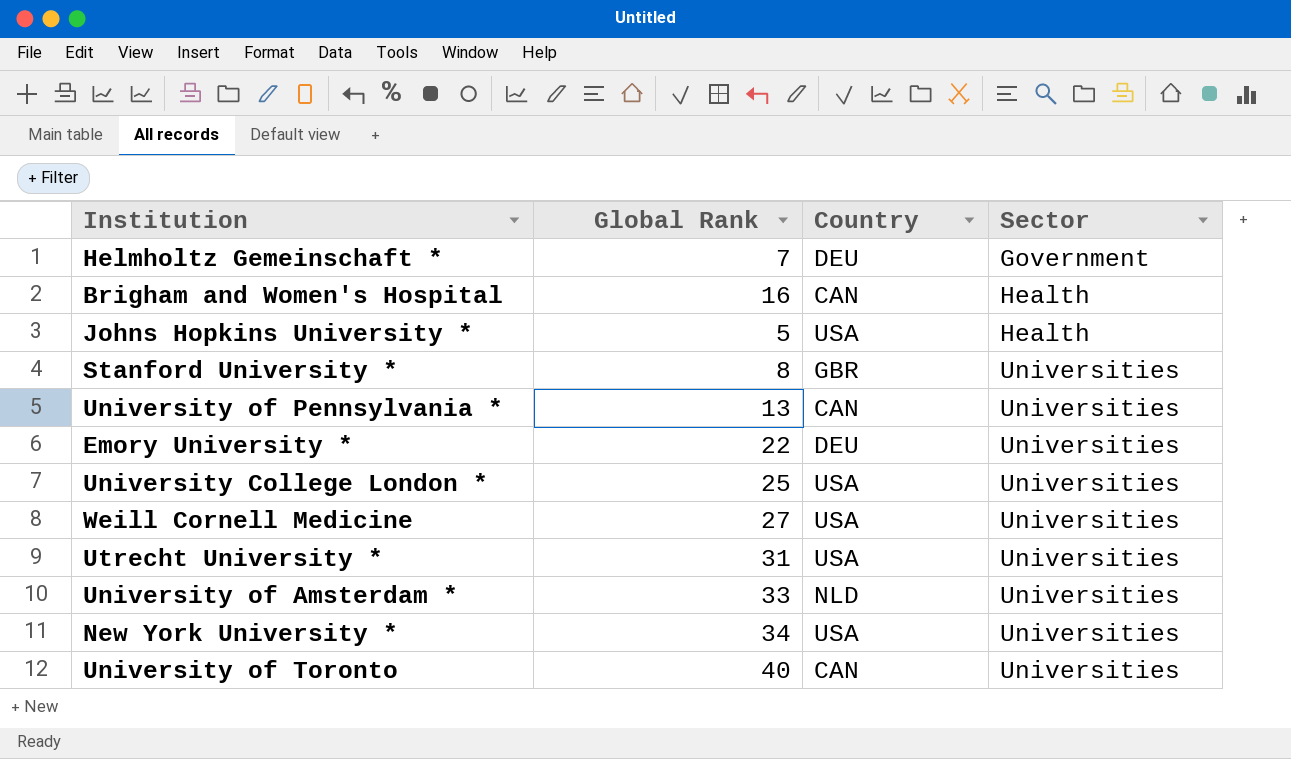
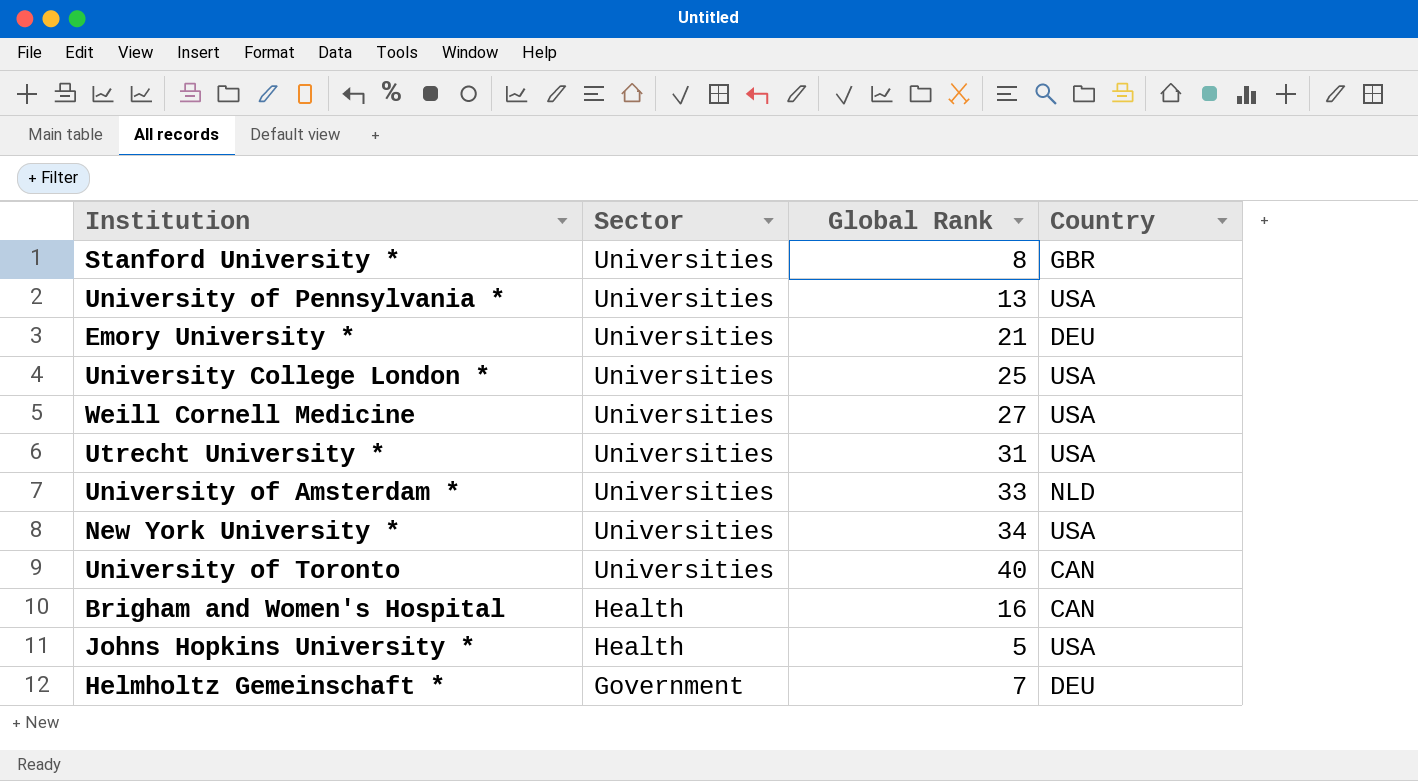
row order: Sector ascending -> Sector descending
column Sector | position: 4 -> 2
University of Pennsylvania * | Country: CAN -> USA
Emory University * | Global Rank: 22 -> 21

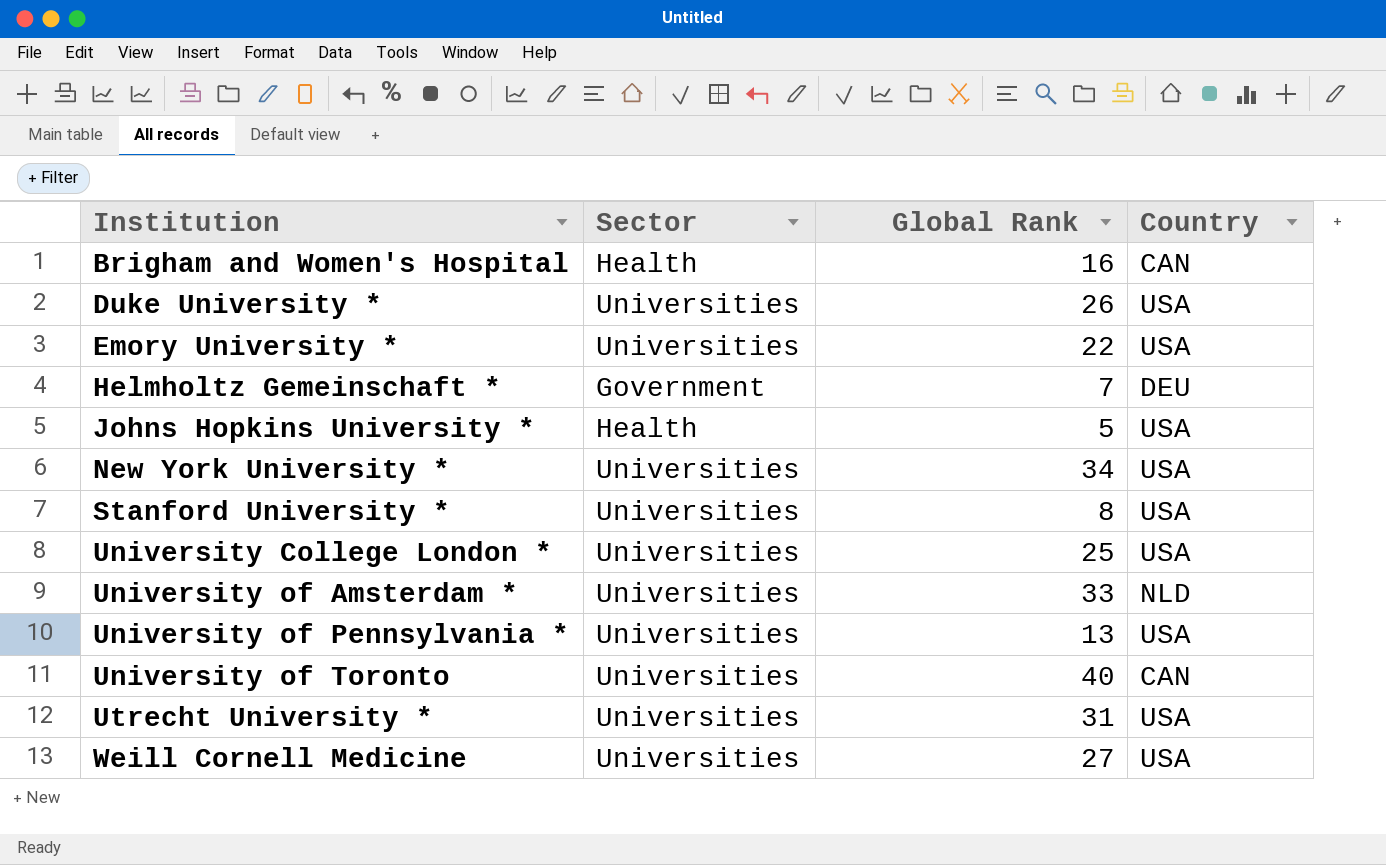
row order: Sector descending -> Institution ascending
row Duke University *: none -> Universities | 26 | USA
Emory University * | Global Rank: 21 -> 22
Emory University * | Country: DEU -> USA
Stanford University * | Country: GBR -> USA

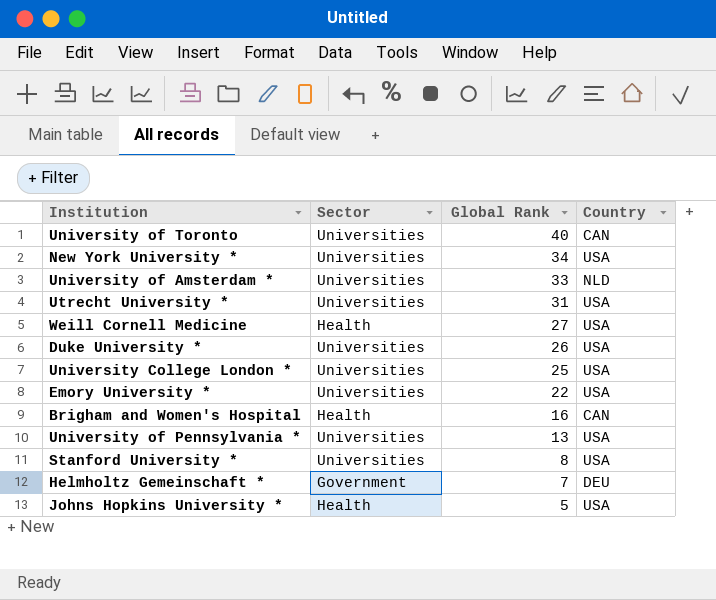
row order: Institution ascending -> Global Rank descending
Weill Cornell Medicine | Sector: Universities -> Health

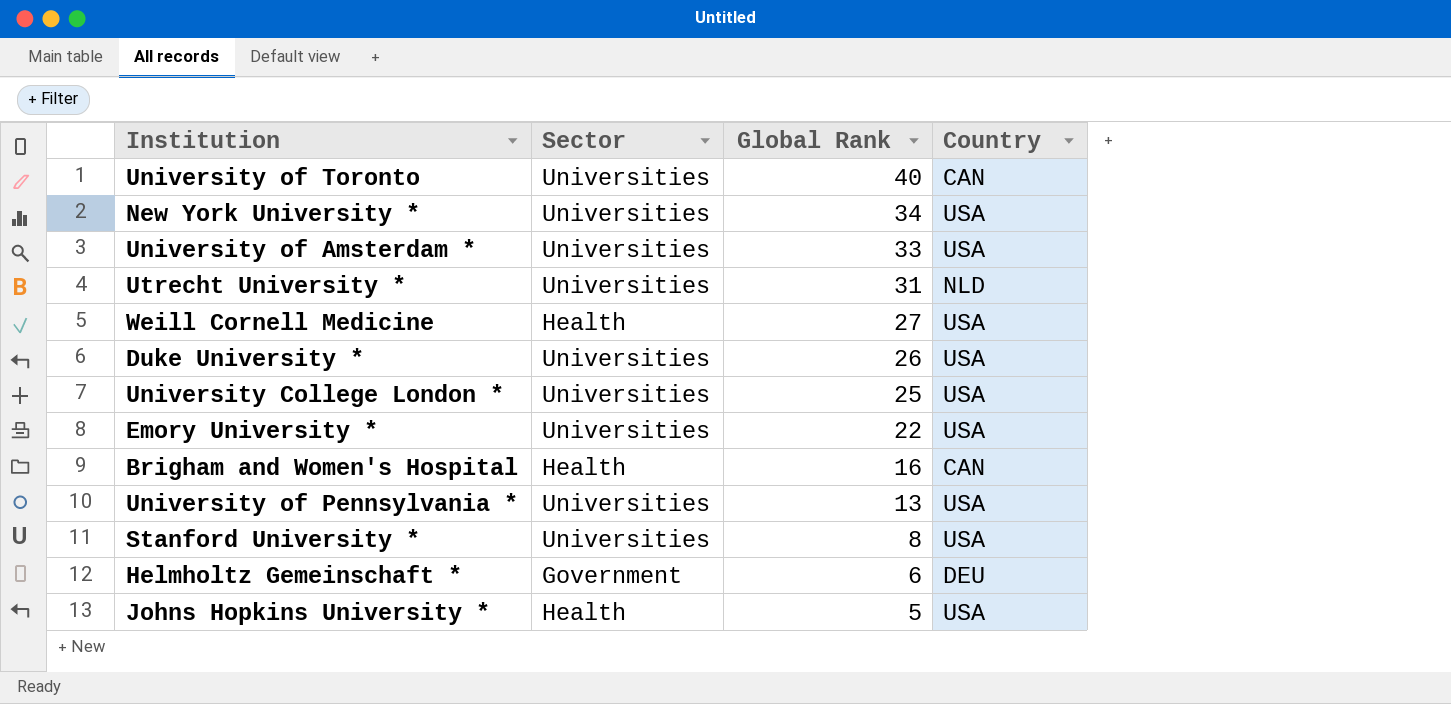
University of Amsterdam * | Country: NLD -> USA
Utrecht University * | Country: USA -> NLD
Helmholtz Gemeinschaft * | Global Rank: 7 -> 6

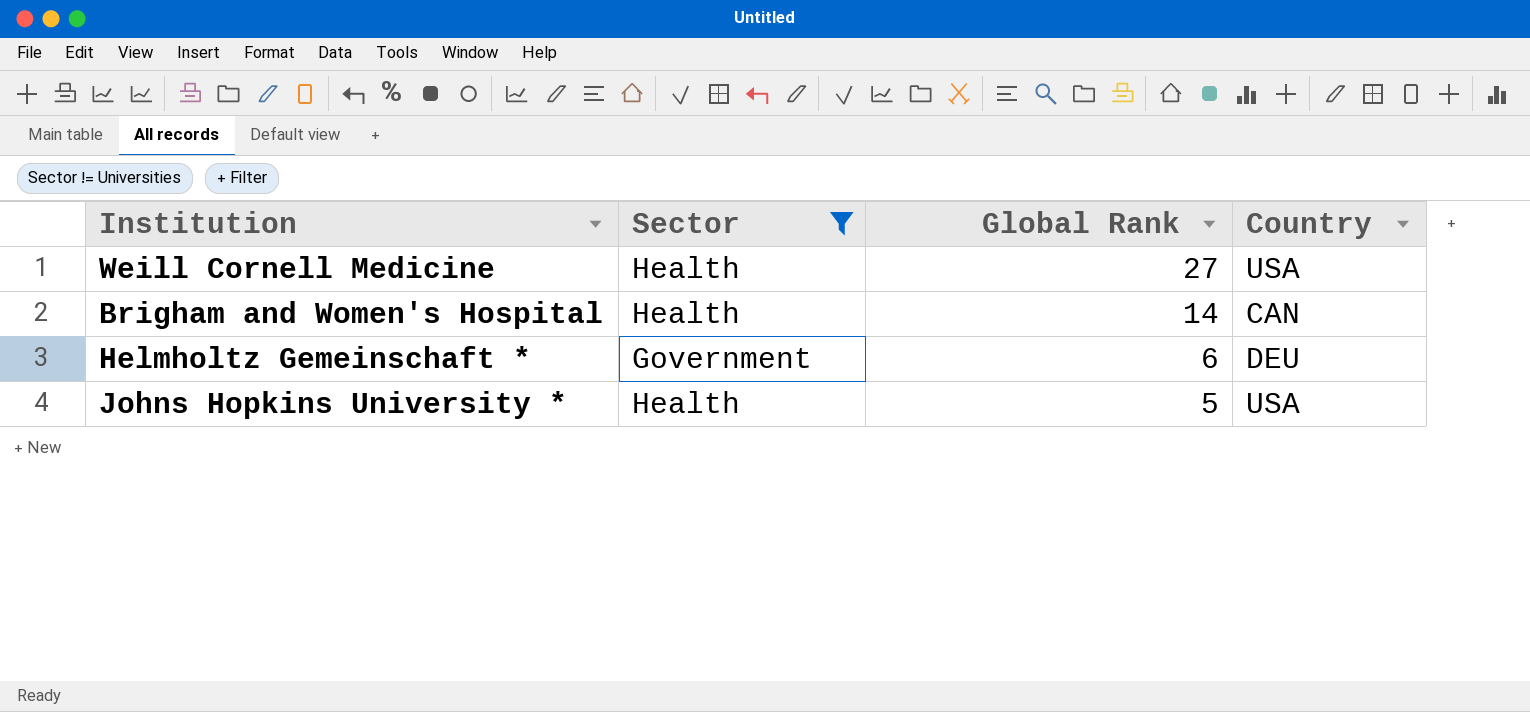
filter: none -> Sector != Universities
Brigham and Women's Hospital | Global Rank: 16 -> 14

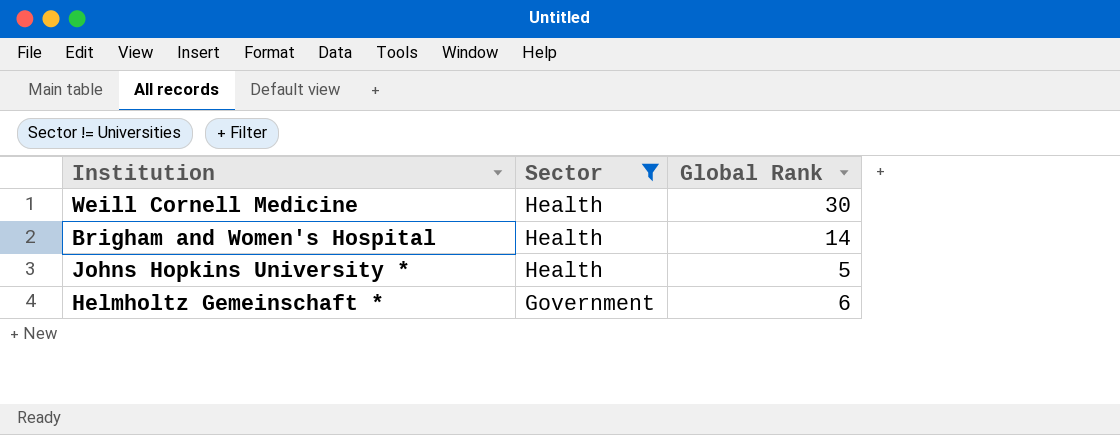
row order: Global Rank descending -> Sector descending
column Country | position: 4 -> none
Weill Cornell Medicine | Global Rank: 27 -> 30

